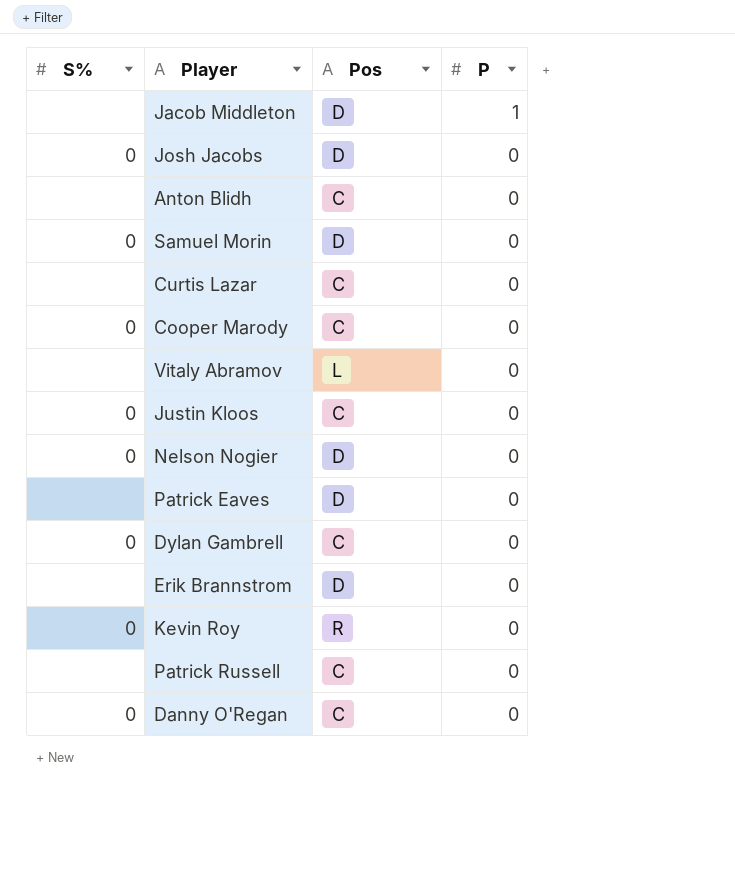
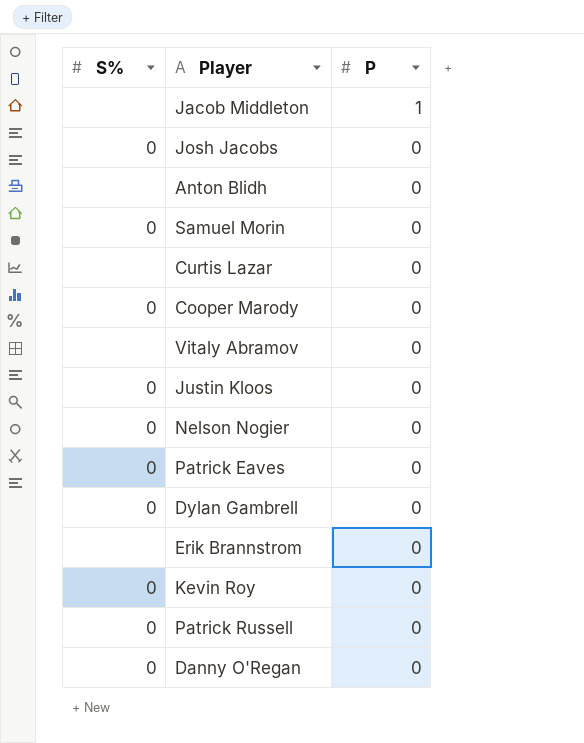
column Pos | position: 3 -> none
Patrick Eaves | S%: none -> 0
Patrick Russell | S%: none -> 0

